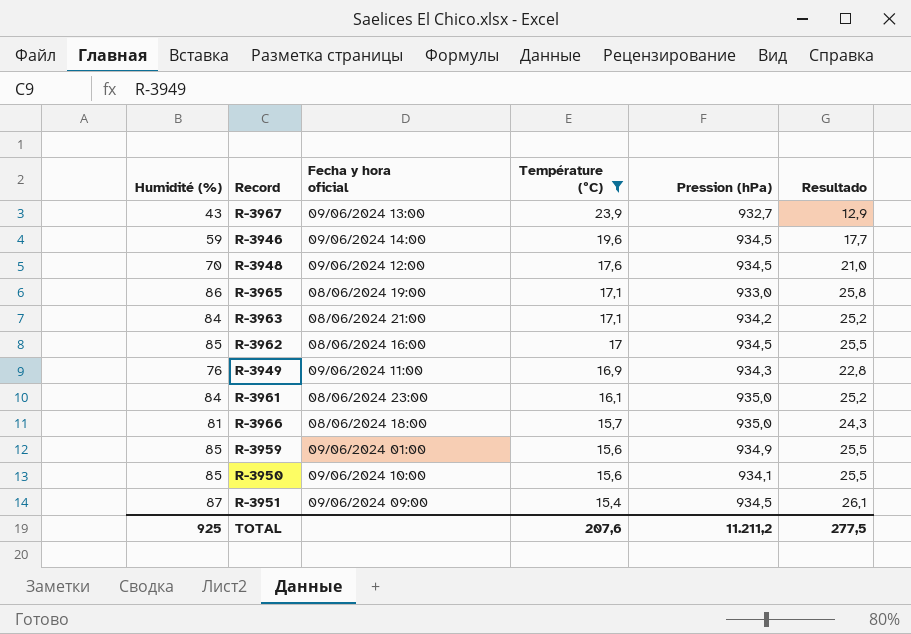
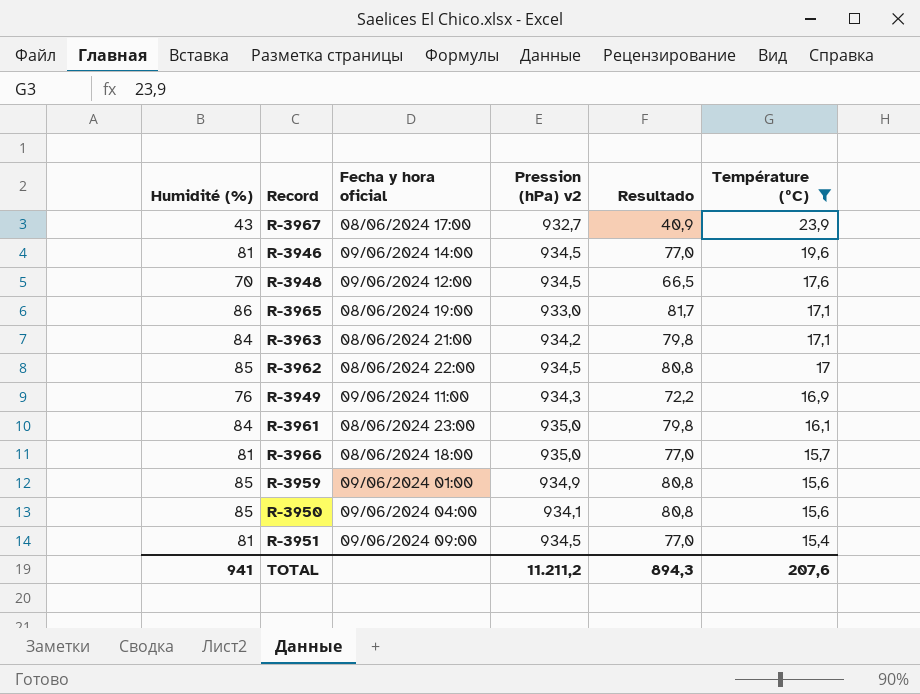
column name: Pression (hPa) -> Pression (hPa) v2
column Resultado | formula: [Humidité (%)] * 0,3 -> [Humidité (%)] * 0,95
column Température (ºC) | position: 4 -> 6
R-3967 | Fecha y hora oficial: 09/06/2024 13:00 -> 08/06/2024 17:00
R-3946 | Humidité (%): 59 -> 81
R-3962 | Fecha y hora oficial: 08/06/2024 16:00 -> 08/06/2024 22:00
R-3950 | Fecha y hora oficial: 09/06/2024 10:00 -> 09/06/2024 04:00
R-3951 | Humidité (%): 87 -> 81
TOTAL | Humidité (%): 925 -> 941
TOTAL | Resultado: 277,5 -> 894,3

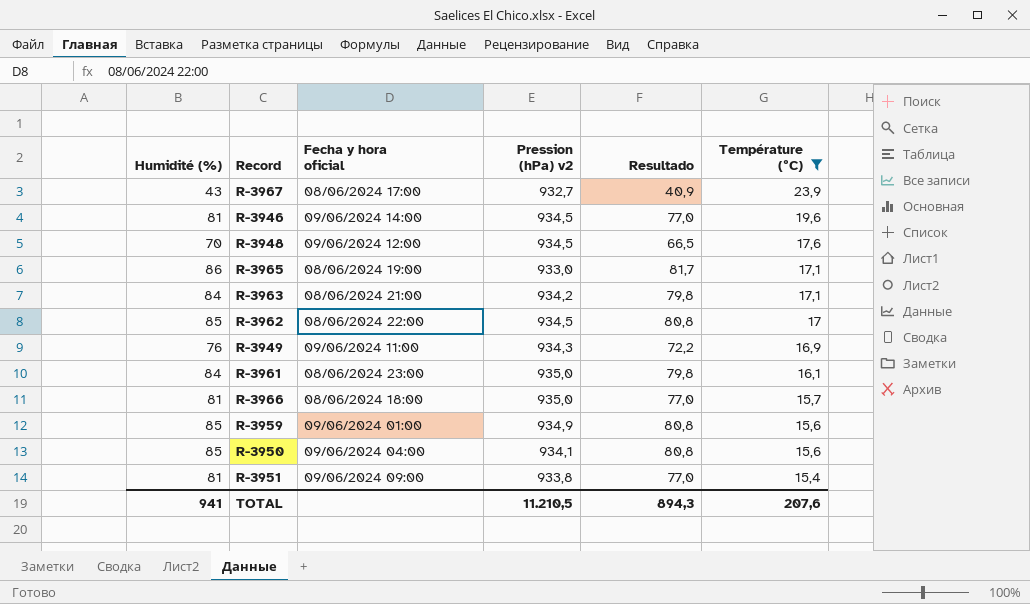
R-3951 | Pression (hPa) v2: 934,5 -> 933,8
TOTAL | Pression (hPa) v2: 11.211,2 -> 11.210,5

